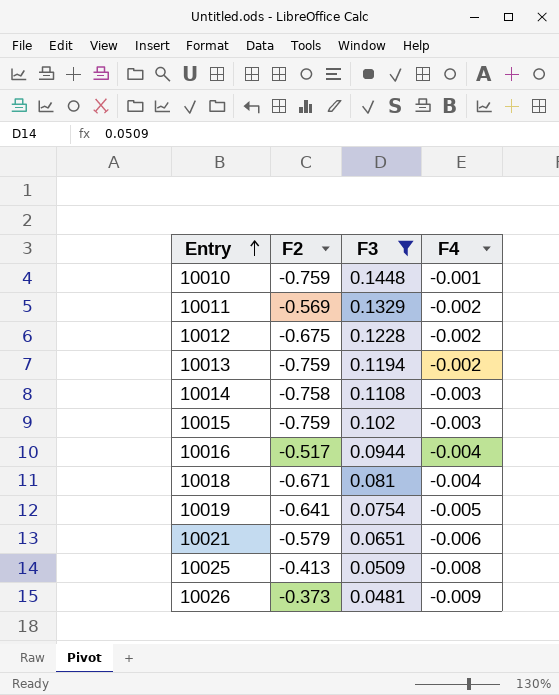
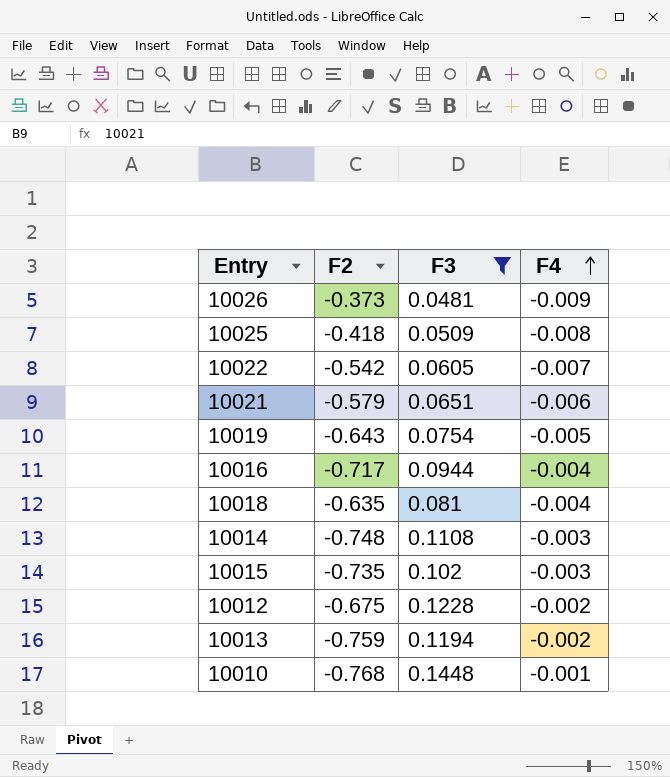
row order: Entry ascending -> F4 ascending
row 10011: -0.569 | 0.1329 | -0.002 -> none
10025 | F2: -0.413 -> -0.418
row 10022: none -> -0.542 | 0.0605 | -0.007
10019 | F2: -0.641 -> -0.643
10016 | F2: -0.517 -> -0.717
10018 | F2: -0.671 -> -0.635
10014 | F2: -0.758 -> -0.748
10015 | F2: -0.759 -> -0.735
10010 | F2: -0.759 -> -0.768

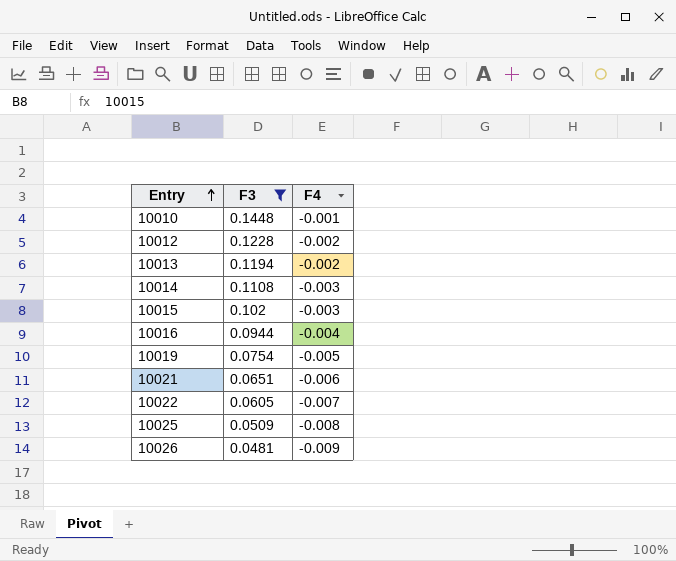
row order: F4 ascending -> Entry ascending
column F2 | position: 2 -> none
row 10018: -0.635 | 0.081 | -0.004 -> none

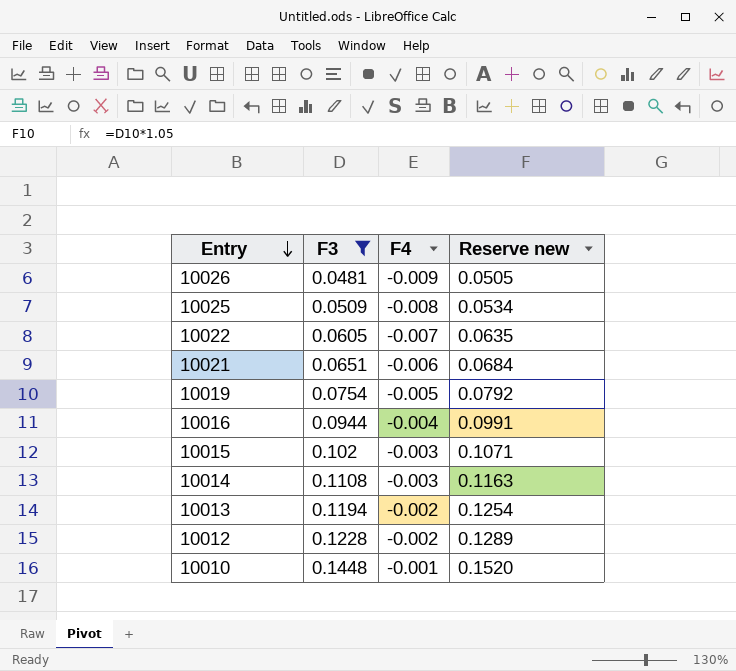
row order: Entry ascending -> Entry descending
column Reserve new | formula: none -> [F3] * 1.05

